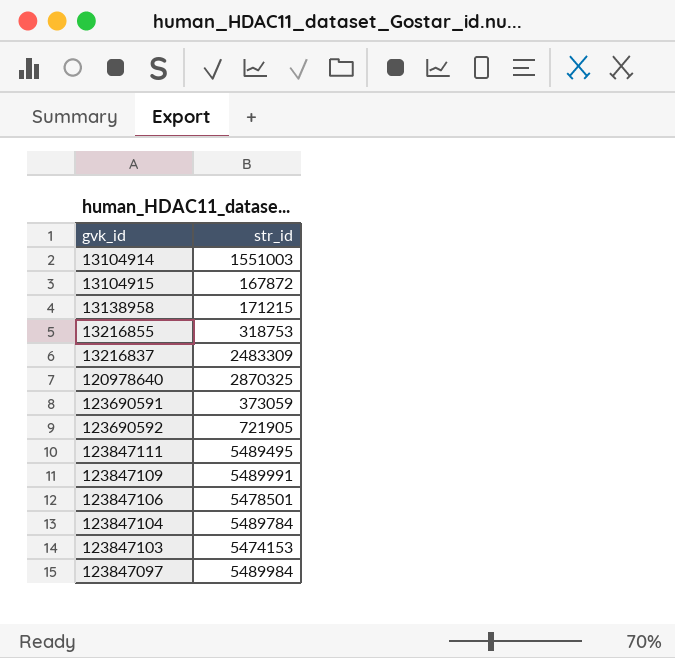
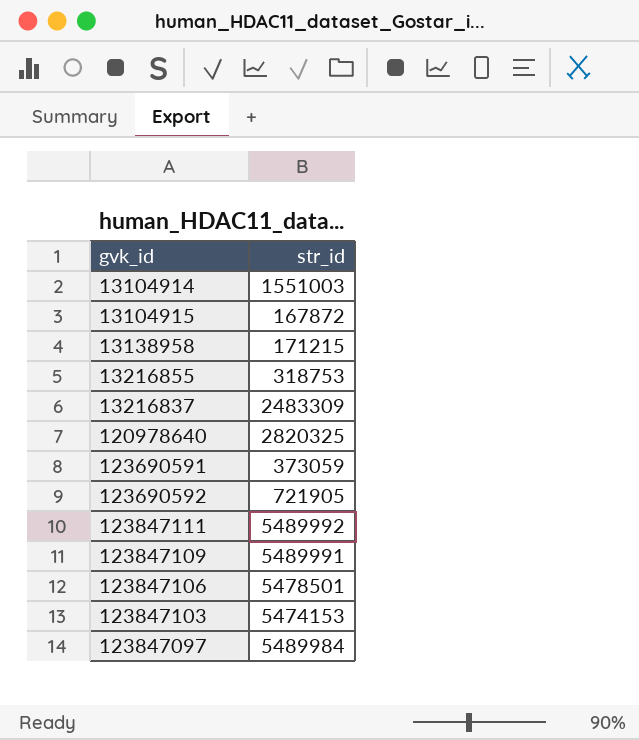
row 123847104: 5489784 -> none
120978640 | str_id: 2870325 -> 2820325
123847111 | str_id: 5489495 -> 5489992

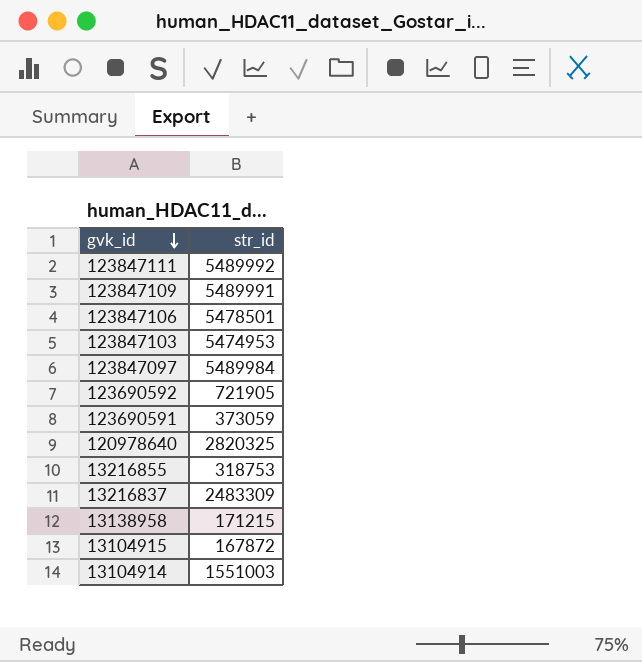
row order: none -> gvk_id descending
123847103 | str_id: 5474153 -> 5474953

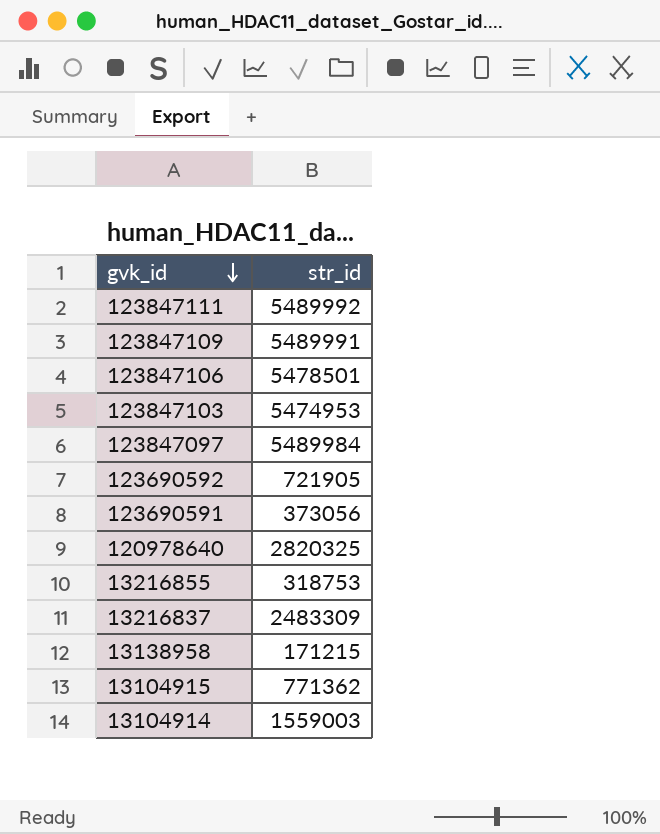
123690591 | str_id: 373059 -> 373056
13104915 | str_id: 167872 -> 771362
13104914 | str_id: 1551003 -> 1559003

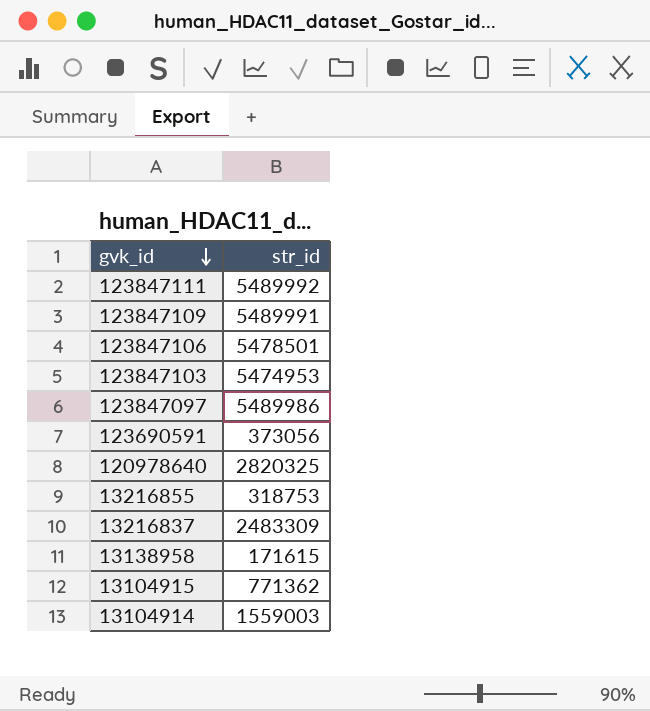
row 123690592: 721905 -> none
123847097 | str_id: 5489984 -> 5489986
13138958 | str_id: 171215 -> 171615

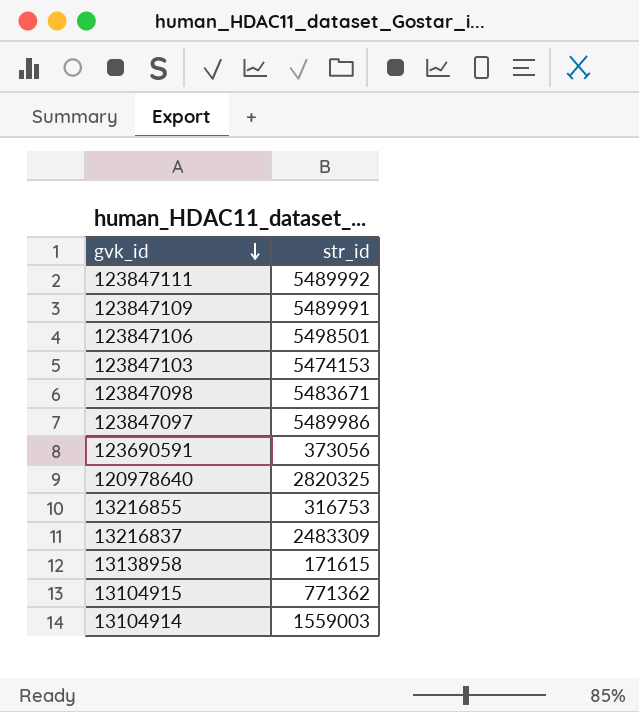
123847106 | str_id: 5478501 -> 5498501
123847103 | str_id: 5474953 -> 5474153
row 123847098: none -> 5483671
13216855 | str_id: 318753 -> 316753

